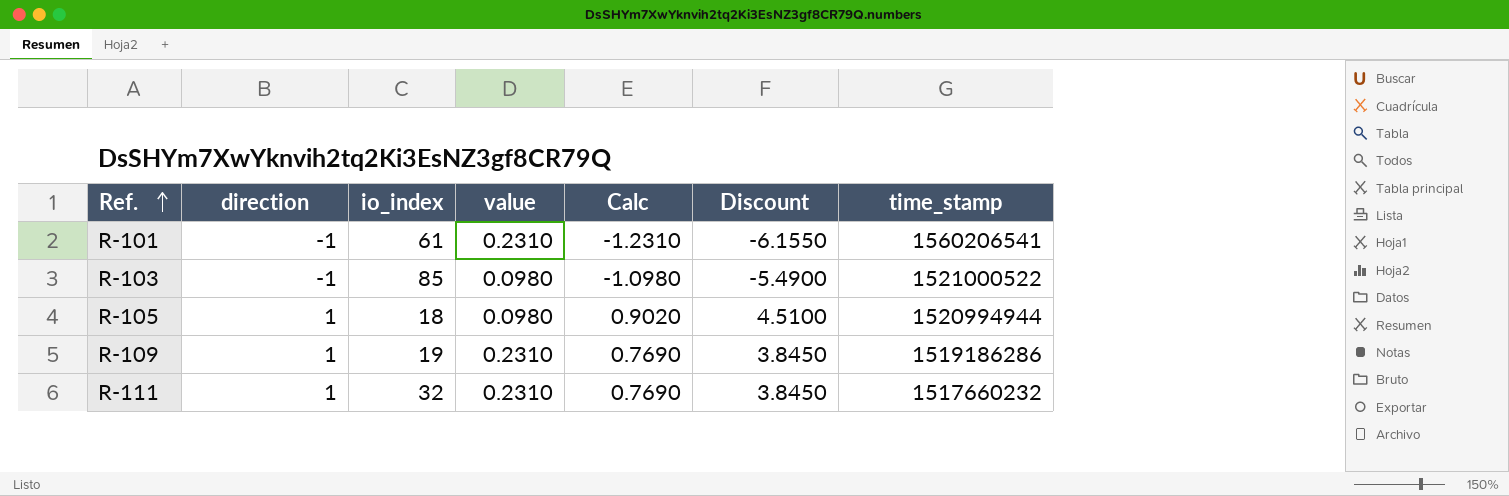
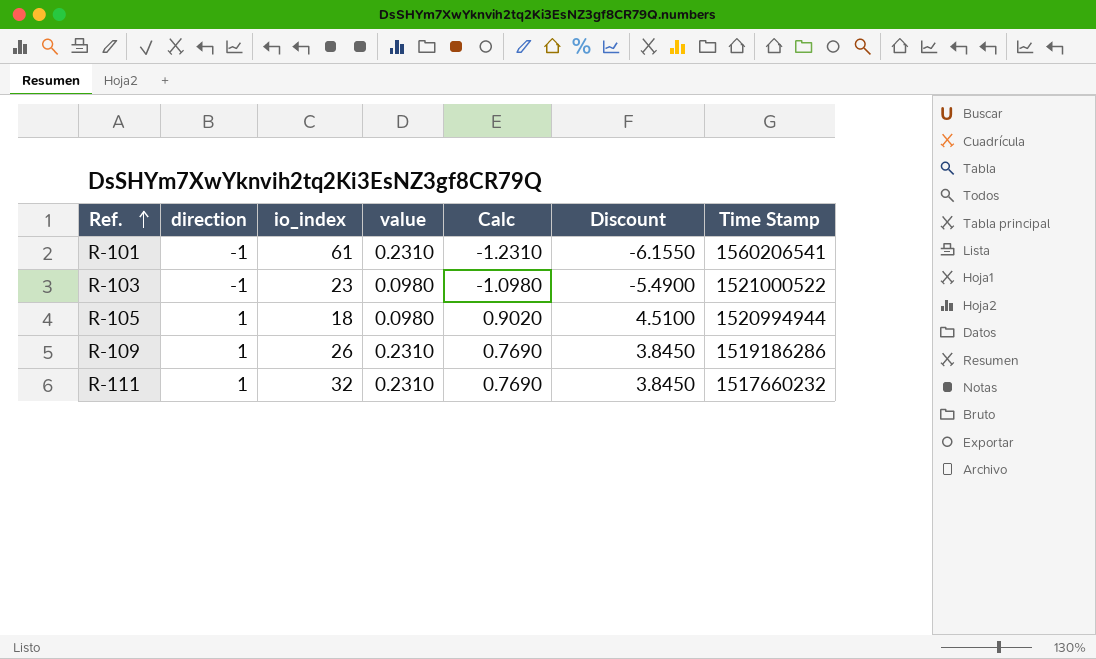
column name: time_stamp -> Time Stamp
R-103 | io_index: 85 -> 23
R-109 | io_index: 19 -> 26

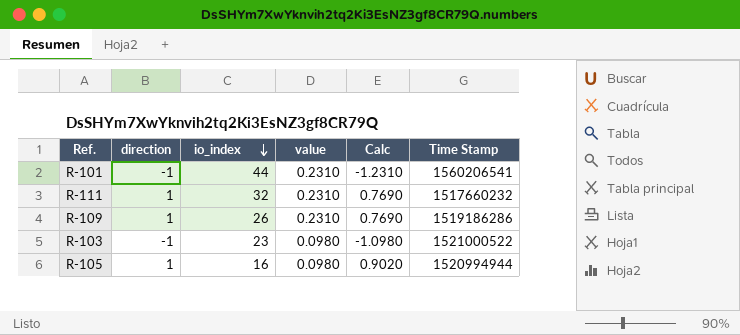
row order: Ref. ascending -> io_index descending
column Discount | formula: [Calc] * 5 -> none
R-101 | io_index: 61 -> 44
R-105 | io_index: 18 -> 16

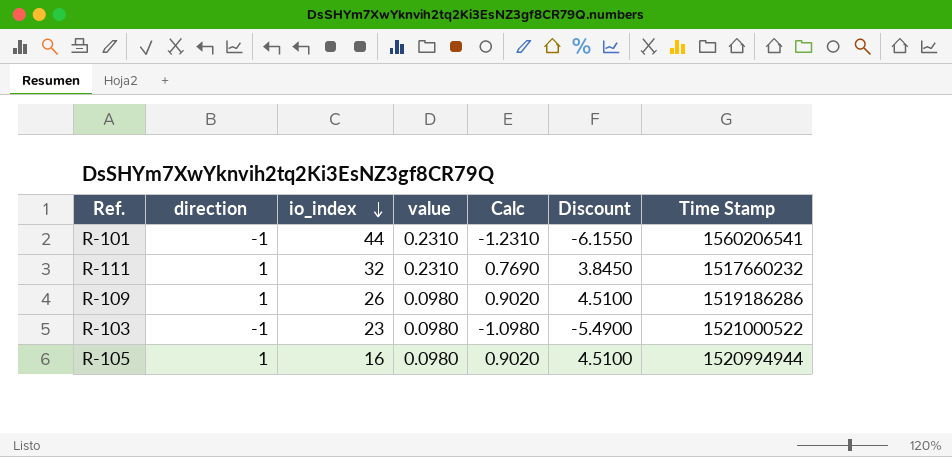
column Discount | formula: none -> [Calc] * 5
R-109 | value: 0.2310 -> 0.0980
R-109 | Calc: 0.7690 -> 0.9020

